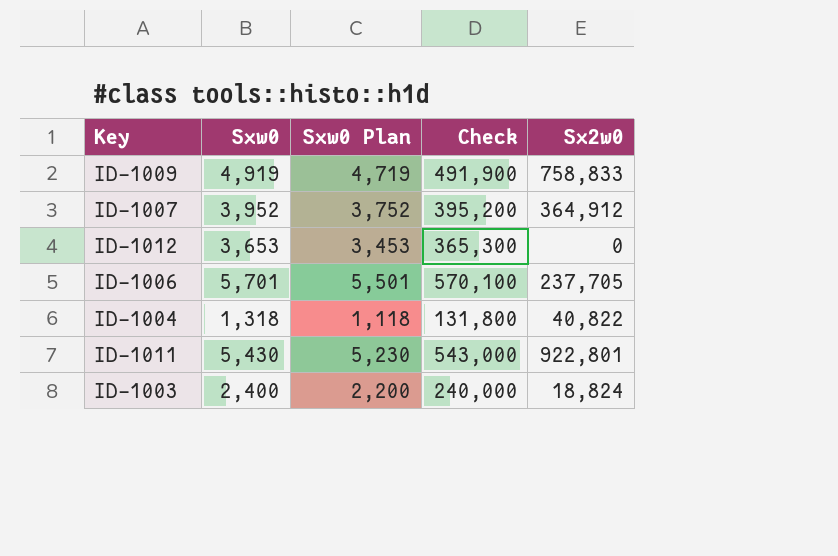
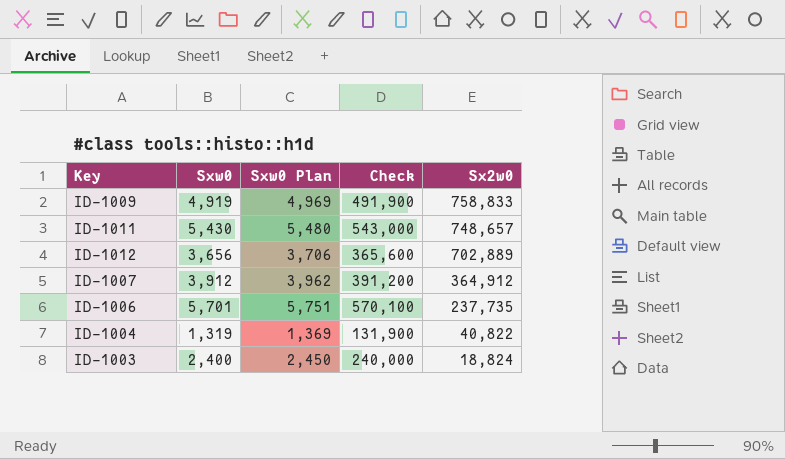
row order: none -> Sx2w0 descending
column Sxw0 Plan | formula: [Sxw0] - 200 -> [Sxw0] + 50
ID-1011 | Sx2w0: 922,801 -> 748,657
ID-1012 | Sxw0: 3,653 -> 3,656
ID-1012 | Check: 365,300 -> 365,600
ID-1012 | Sx2w0: 0 -> 702,889
ID-1007 | Sxw0: 3,952 -> 3,912
ID-1007 | Check: 395,200 -> 391,200
ID-1006 | Sx2w0: 237,705 -> 237,735
ID-1004 | Sxw0: 1,318 -> 1,319
ID-1004 | Check: 131,800 -> 131,900

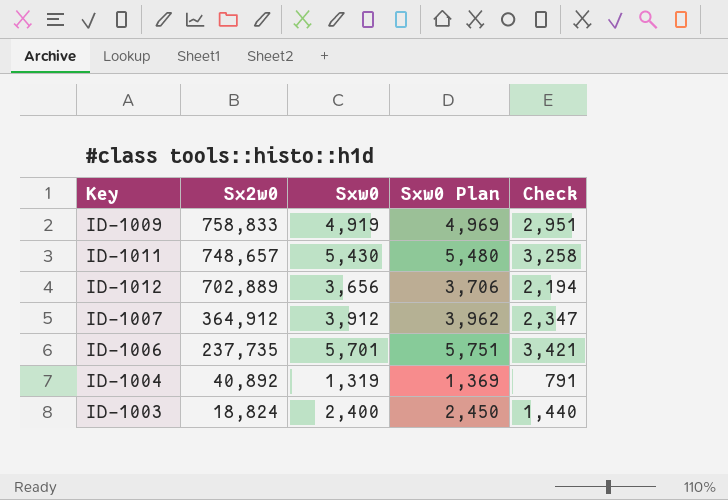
column Sx2w0 | position: 5 -> 2
column Check | formula: [Sxw0] * 100 -> [Sxw0] * 0.6
ID-1004 | Sx2w0: 40,822 -> 40,892

